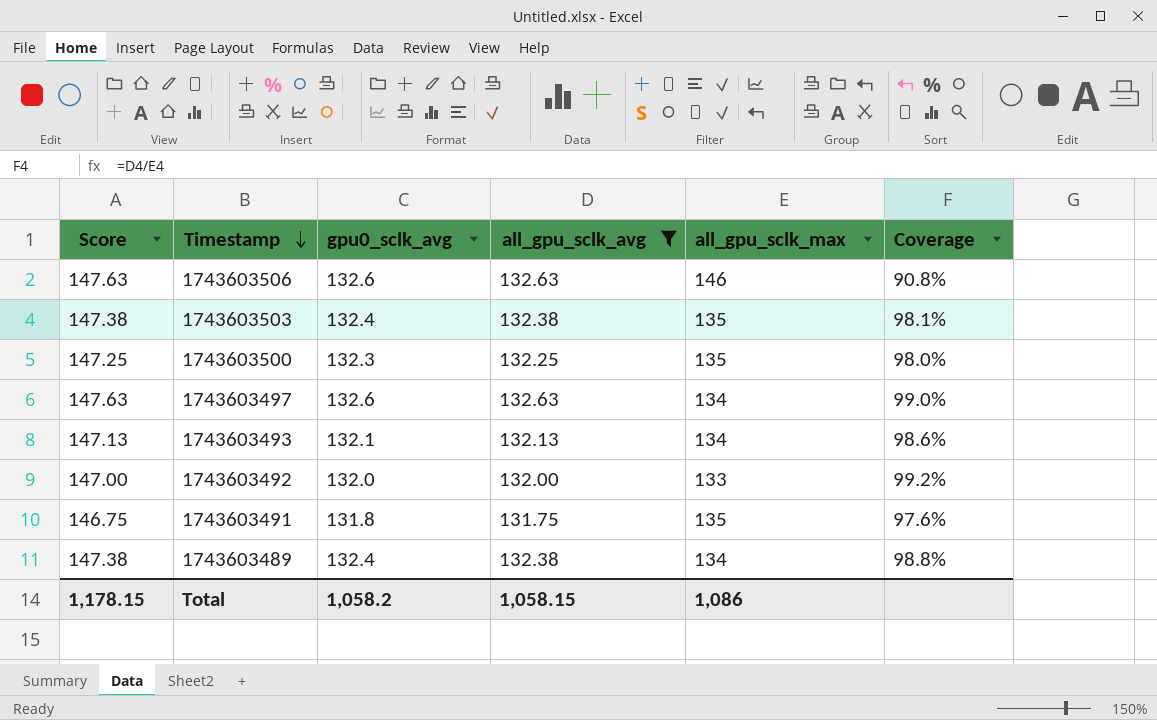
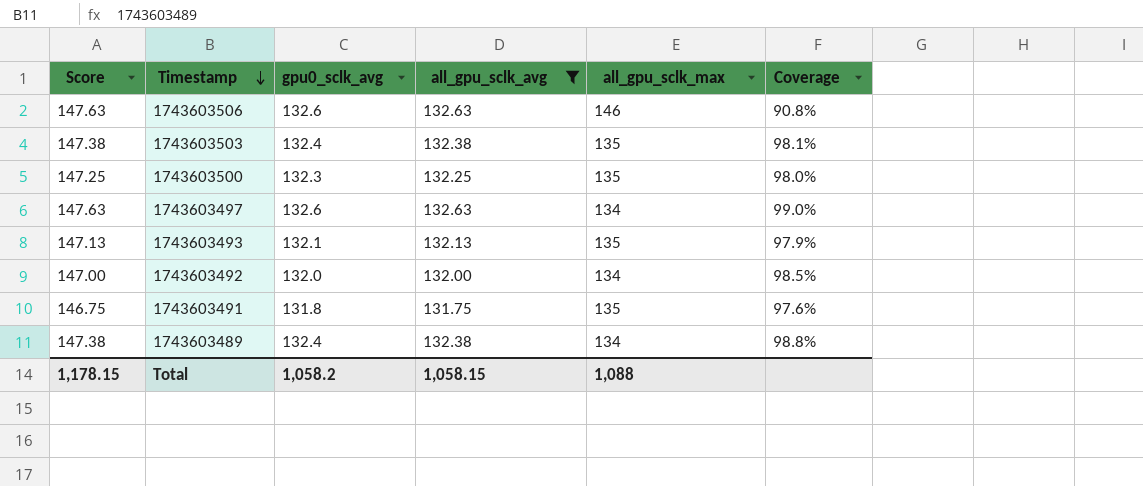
1743603493 | all_gpu_sclk_max: 134 -> 135
1743603493 | Coverage: 98.6% -> 97.9%
1743603492 | all_gpu_sclk_max: 133 -> 134
1743603492 | Coverage: 99.2% -> 98.5%
Total | all_gpu_sclk_max: 1,086 -> 1,088

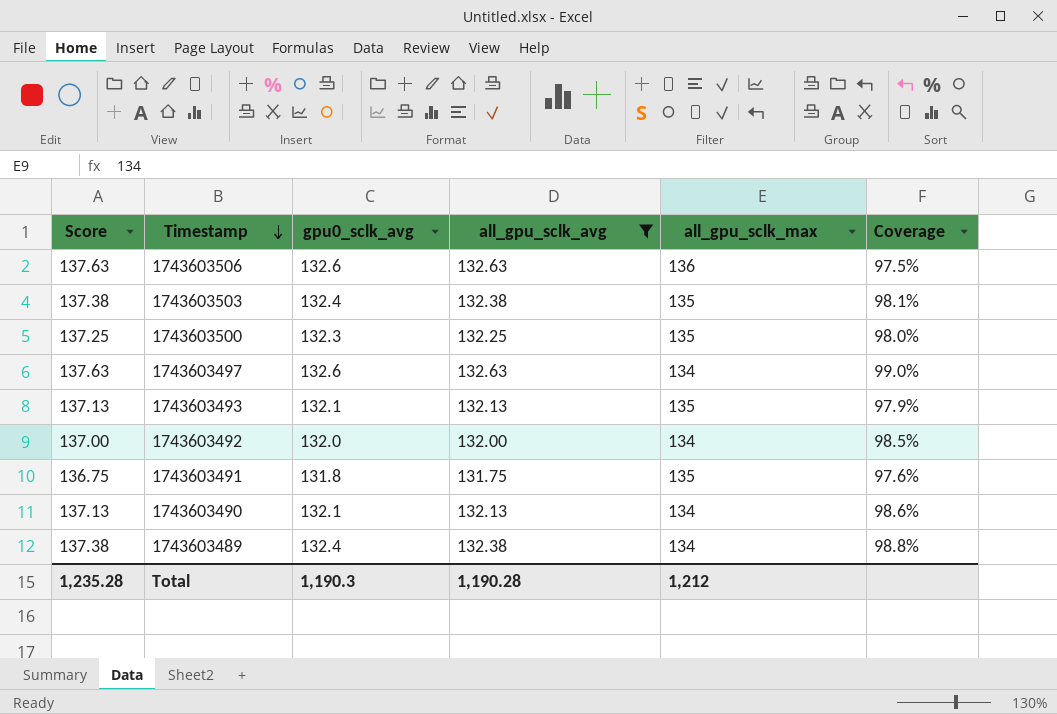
column Score | formula: [all_gpu_sclk_avg] + 15 -> [all_gpu_sclk_avg] + 5
1743603506 | all_gpu_sclk_max: 146 -> 136
1743603506 | Coverage: 90.8% -> 97.5%
row 1743603490: none -> 137.13 | 132.1 | 132.13 | 134 | 98.6%
Total | Score: 1,178.15 -> 1,235.28
Total | gpu0_sclk_avg: 1,058.2 -> 1,190.3
Total | all_gpu_sclk_avg: 1,058.15 -> 1,190.28
Total | all_gpu_sclk_max: 1,088 -> 1,212

